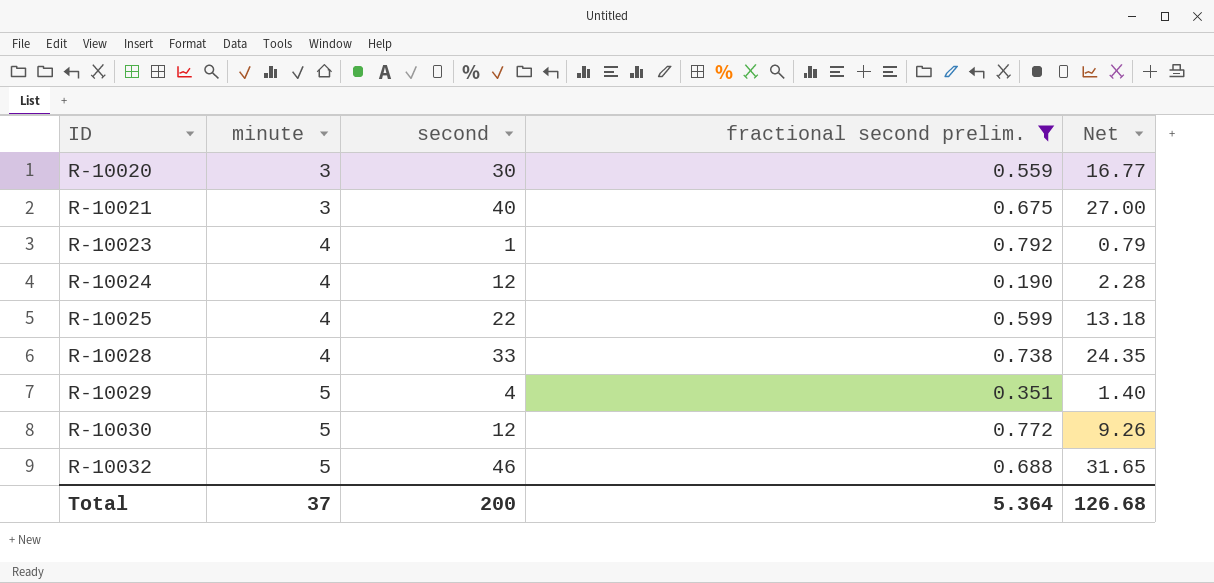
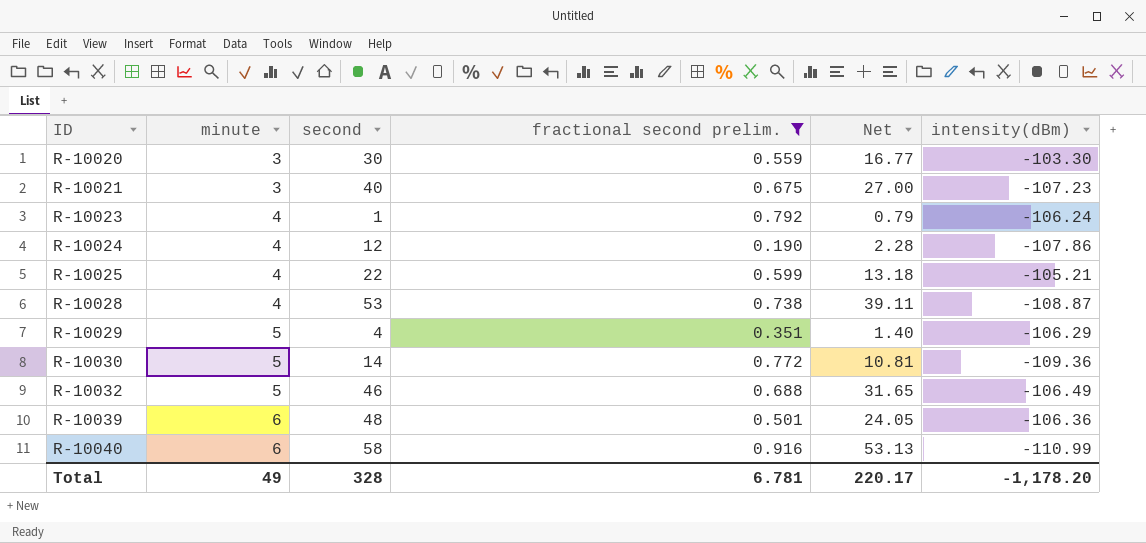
column intensity(dBm) | position: none -> 6
R-10028 | second: 33 -> 53
R-10028 | Net: 24.35 -> 39.11
R-10030 | second: 12 -> 14
R-10030 | Net: 9.26 -> 10.81
row R-10039: none -> 6 | 48 | 0.501 | 24.05 | -106.36
row R-10040: none -> 6 | 58 | 0.916 | 53.13 | -110.99
Total | minute: 37 -> 49
Total | second: 200 -> 328
Total | fractional second prelim.: 5.364 -> 6.781
Total | Net: 126.68 -> 220.17

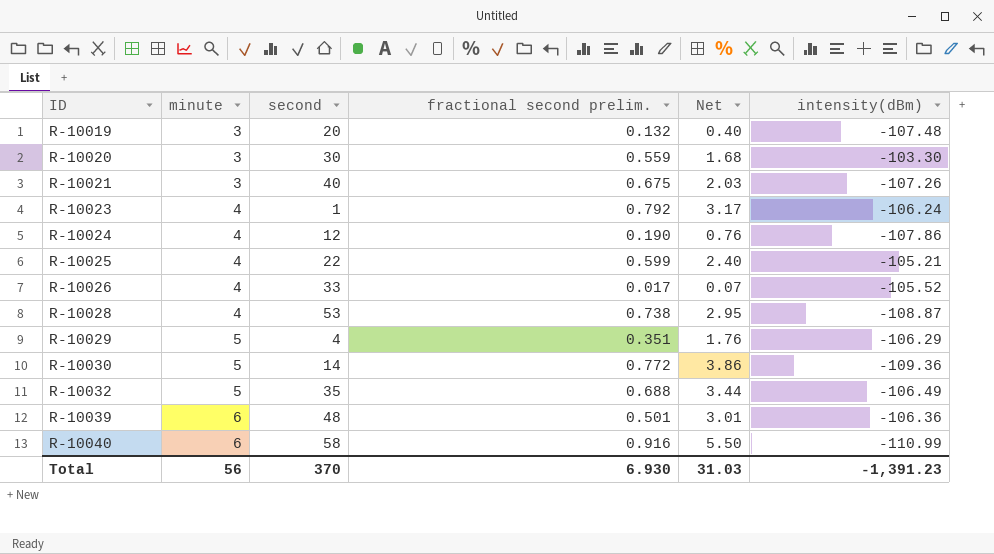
filter: fractional second prelim. >= 0.190 -> none
column Net | formula: [second] * [fractional second prelim.] -> [minute] * [fractional second prelim.]
R-10021 | intensity(dBm): -107.23 -> -107.26
R-10032 | second: 46 -> 35
Total | minute: 49 -> 56
Total | second: 328 -> 370
Total | fractional second prelim.: 6.781 -> 6.930
Total | Net: 220.17 -> 31.03
Total | intensity(dBm): -1,178.20 -> -1,391.23

